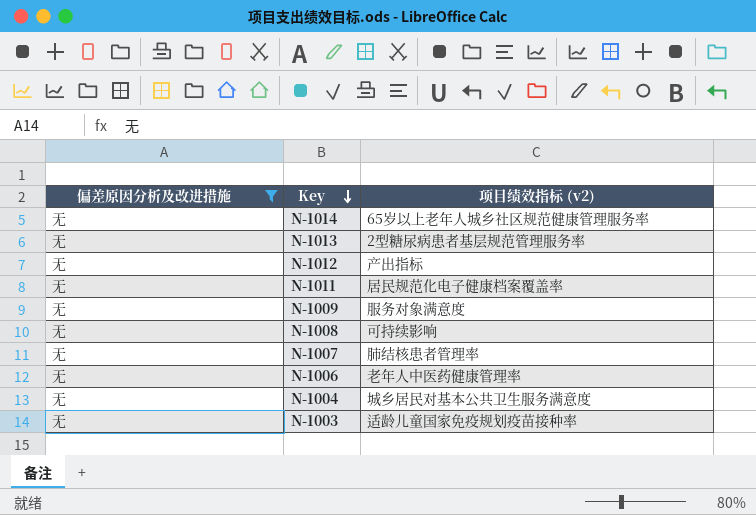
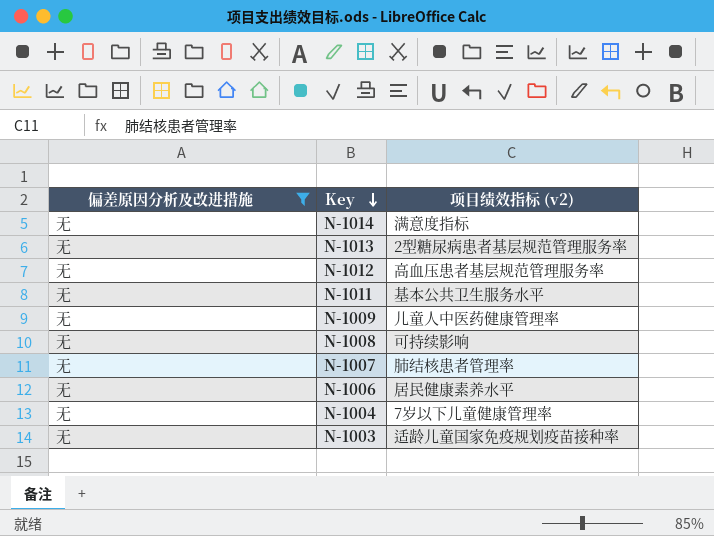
N-1014 | 项目绩效指标 (v2): 65岁以上老年人城乡社区规范健康管理服务率 -> 满意度指标
N-1012 | 项目绩效指标 (v2): 产出指标 -> 高血压患者基层规范管理服务率
N-1011 | 项目绩效指标 (v2): 居民规范化电子健康档案覆盖率 -> 基本公共卫生服务水平
N-1009 | 项目绩效指标 (v2): 服务对象满意度 -> 儿童人中医药健康管理率
N-1006 | 项目绩效指标 (v2): 老年人中医药健康管理率 -> 居民健康素养水平
N-1004 | 项目绩效指标 (v2): 城乡居民对基本公共卫生服务满意度 -> 7岁以下儿童健康管理率

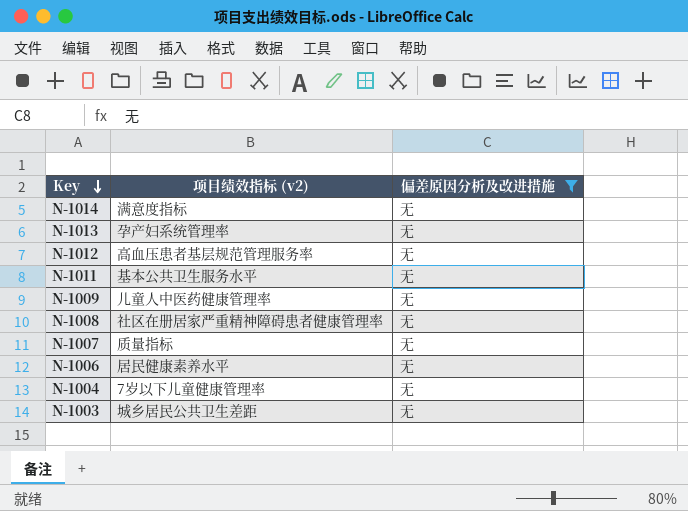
column 偏差原因分析及改进措施 | position: 1 -> 3
N-1013 | 项目绩效指标 (v2): 2型糖尿病患者基层规范管理服务率 -> 孕产妇系统管理率
N-1008 | 项目绩效指标 (v2): 可持续影响 -> 社区在册居家严重精神障碍患者健康管理率
N-1007 | 项目绩效指标 (v2): 肺结核患者管理率 -> 质量指标
N-1003 | 项目绩效指标 (v2): 适龄儿童国家免疫规划疫苗接种率 -> 城乡居民公共卫生差距

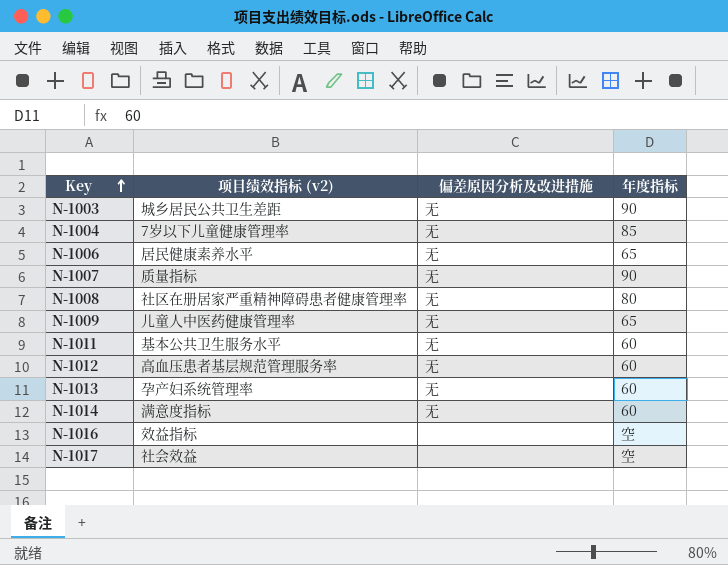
filter: 偏差原因分析及改进措施 = 无 -> none
row order: Key descending -> Key ascending
column 年度指标 | position: none -> 4

